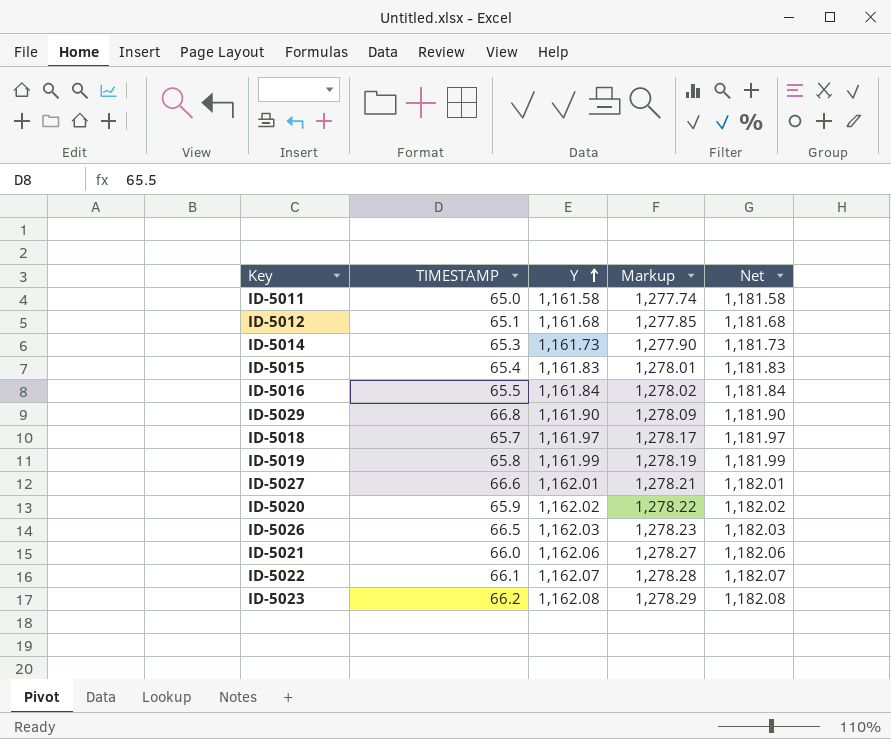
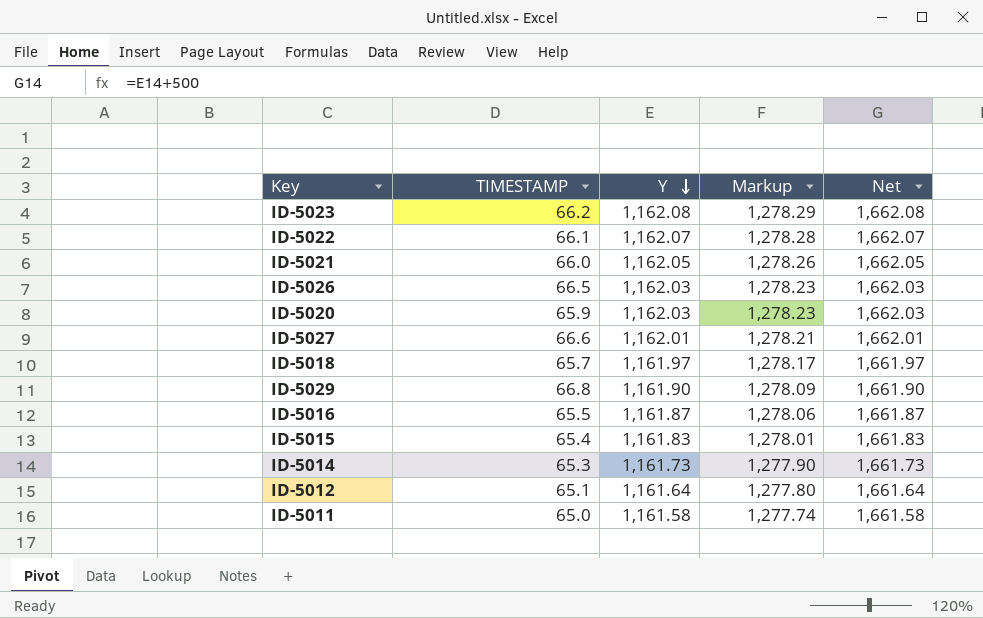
row order: Y ascending -> Y descending
column Net | formula: [Y] + 20 -> [Y] + 500
row ID-5019: 65.8 | 1,161.99 | 1,278.19 | 1,181.99 -> none
ID-5021 | Y: 1,162.06 -> 1,162.05
ID-5021 | Markup: 1,278.27 -> 1,278.26
ID-5020 | Y: 1,162.02 -> 1,162.03
ID-5020 | Markup: 1,278.22 -> 1,278.23
ID-5016 | Y: 1,161.84 -> 1,161.87
ID-5016 | Markup: 1,278.02 -> 1,278.06
ID-5012 | Y: 1,161.68 -> 1,161.64
ID-5012 | Markup: 1,277.85 -> 1,277.80

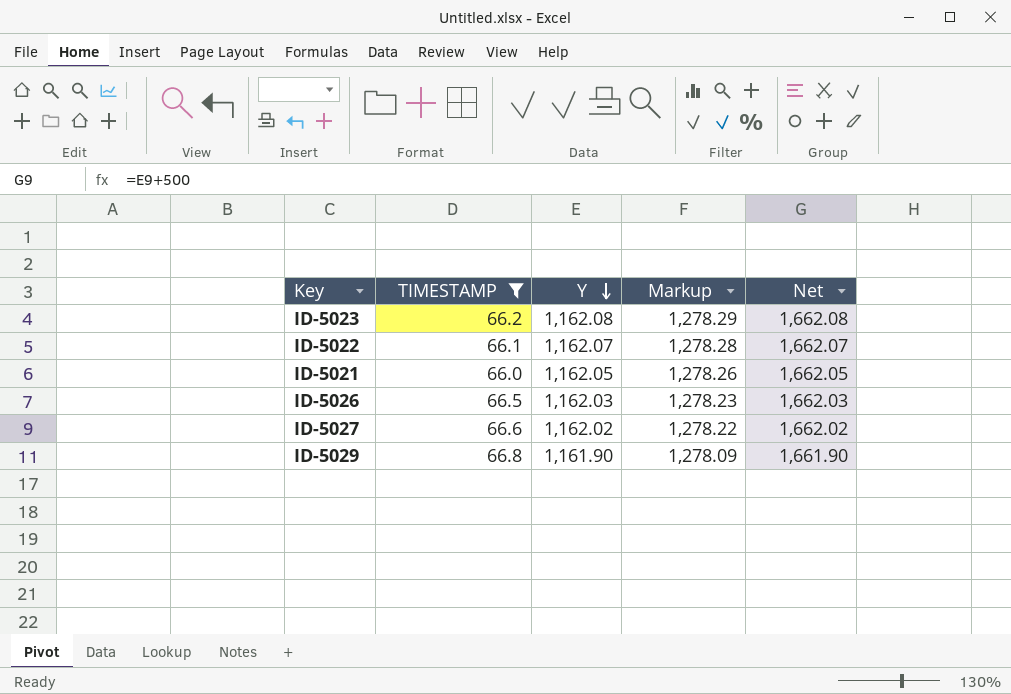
filter: none -> TIMESTAMP >= 66.0
ID-5027 | Y: 1,162.01 -> 1,162.02
ID-5027 | Markup: 1,278.21 -> 1,278.22
ID-5027 | Net: 1,662.01 -> 1,662.02

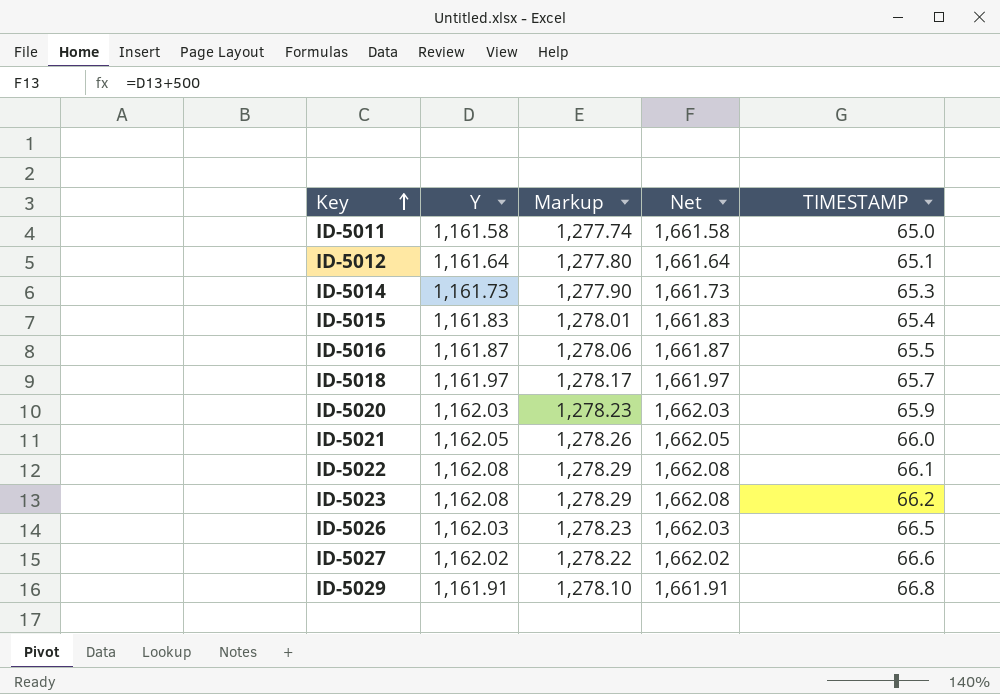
filter: TIMESTAMP >= 66.0 -> none
row order: Y descending -> Key ascending
column TIMESTAMP | position: 2 -> 5
ID-5022 | Y: 1,162.07 -> 1,162.08
ID-5022 | Markup: 1,278.28 -> 1,278.29
ID-5022 | Net: 1,662.07 -> 1,662.08
ID-5029 | Y: 1,161.90 -> 1,161.91
ID-5029 | Markup: 1,278.09 -> 1,278.10
ID-5029 | Net: 1,661.90 -> 1,661.91

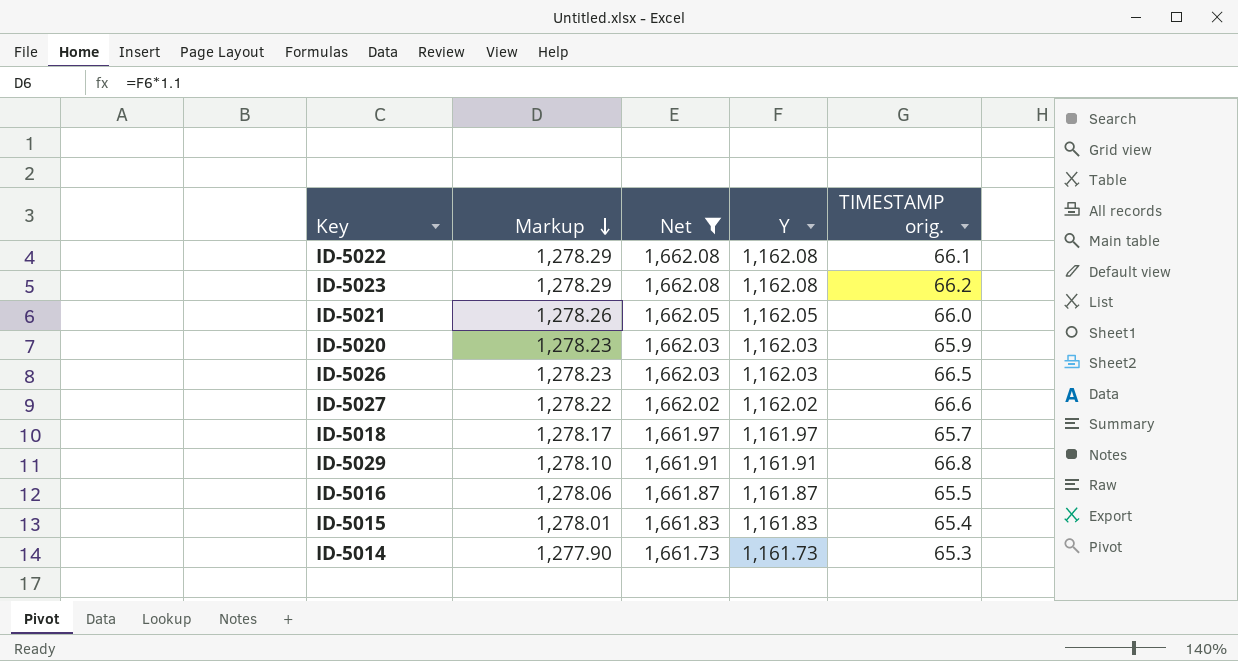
filter: none -> Net >= 1,661.73
row order: Key ascending -> Markup descending
column Y | position: 2 -> 4
column name: TIMESTAMP -> TIMESTAMP orig.

